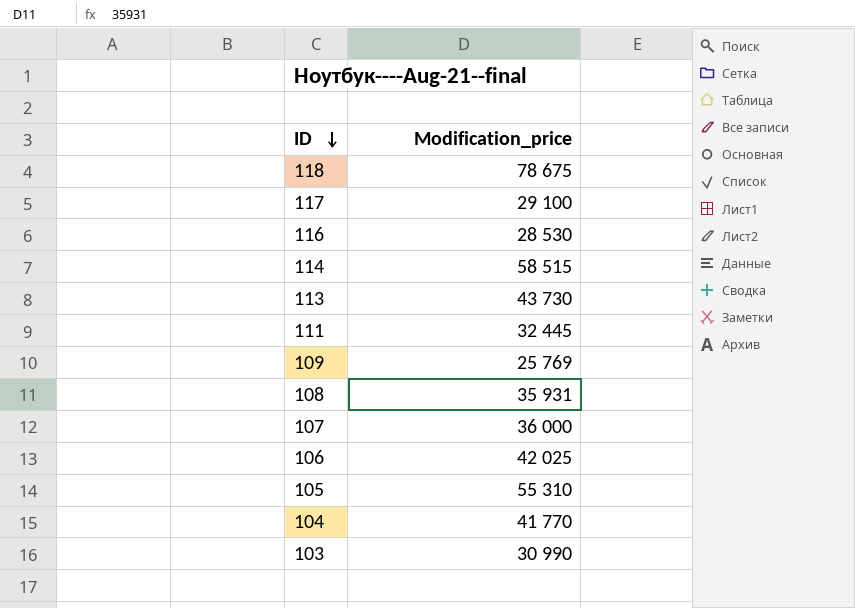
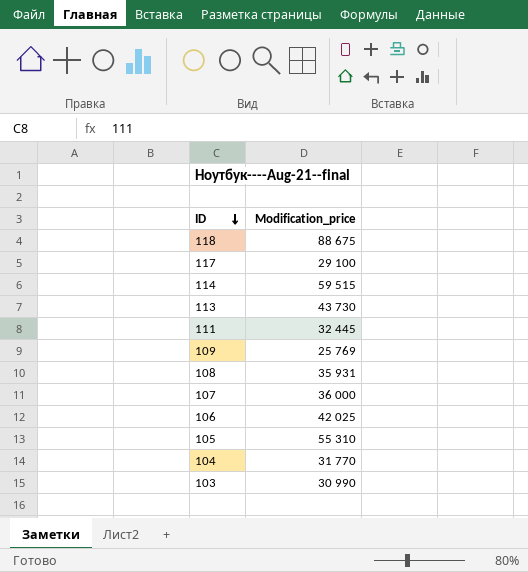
row 116: 28 530 -> none
118 | Modification_price: 78 675 -> 88 675
114 | Modification_price: 58 515 -> 59 515
104 | Modification_price: 41 770 -> 31 770

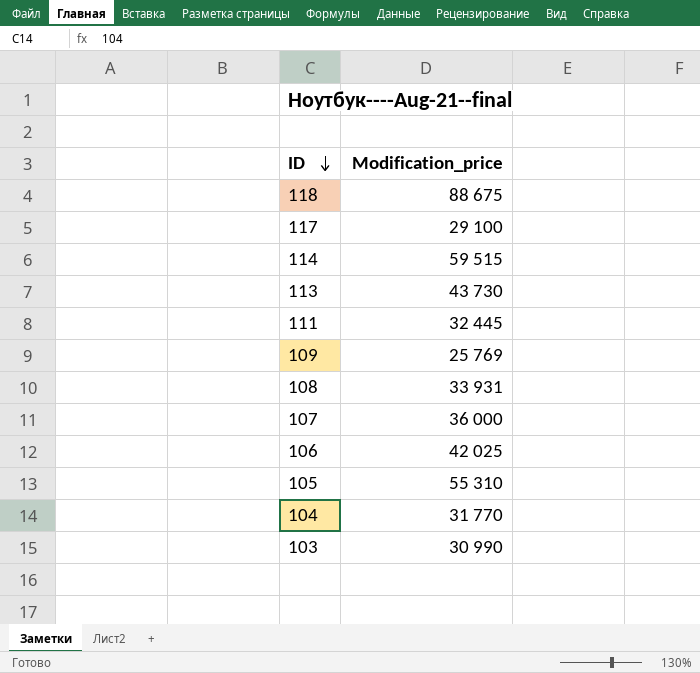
108 | Modification_price: 35 931 -> 33 931

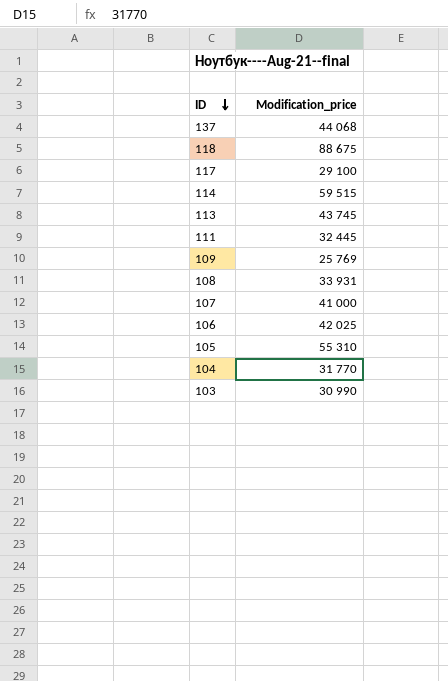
row 137: none -> 44 068
113 | Modification_price: 43 730 -> 43 745
107 | Modification_price: 36 000 -> 41 000

